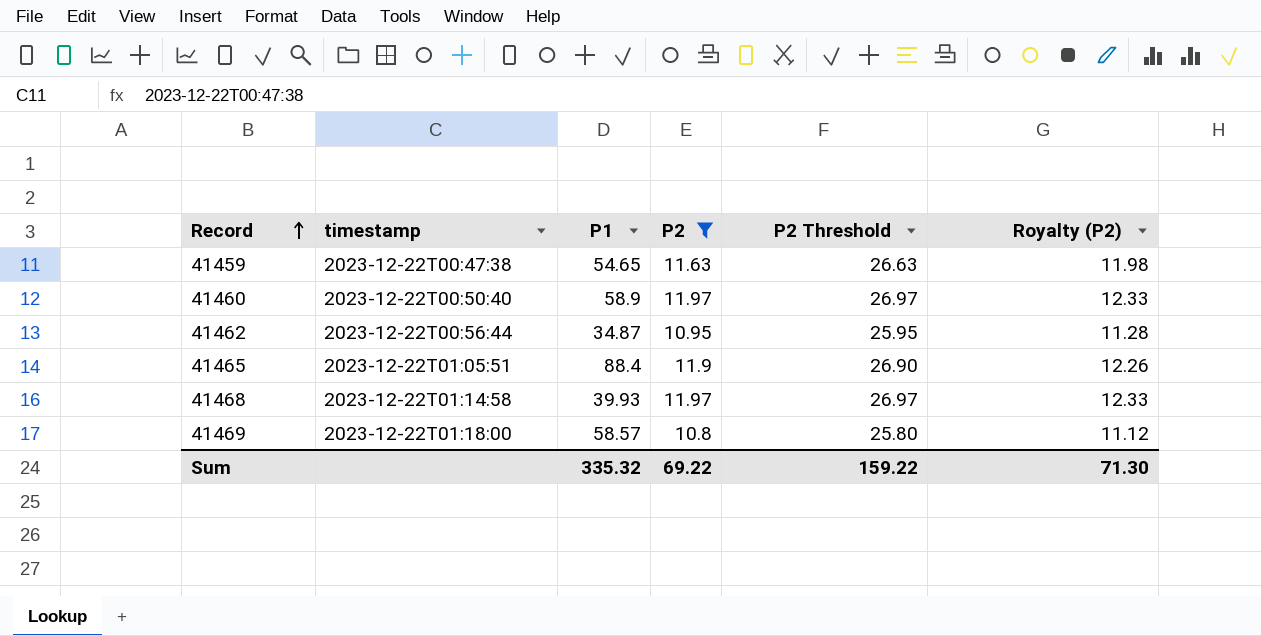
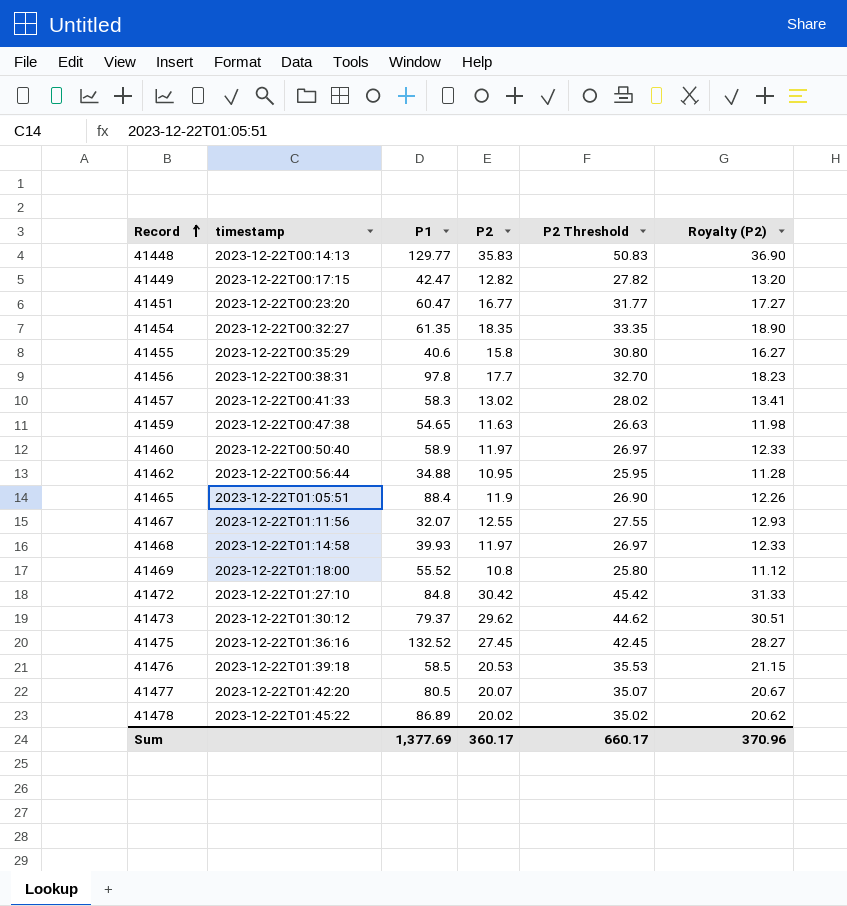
filter: P2 <= 11.97 -> none
41462 | P1: 34.87 -> 34.88
41469 | P1: 58.57 -> 55.52
Sum | P1: 335.32 -> 1,377.69
Sum | P2: 69.22 -> 360.17
Sum | P2 Threshold: 159.22 -> 660.17
Sum | Royalty (P2): 71.30 -> 370.96

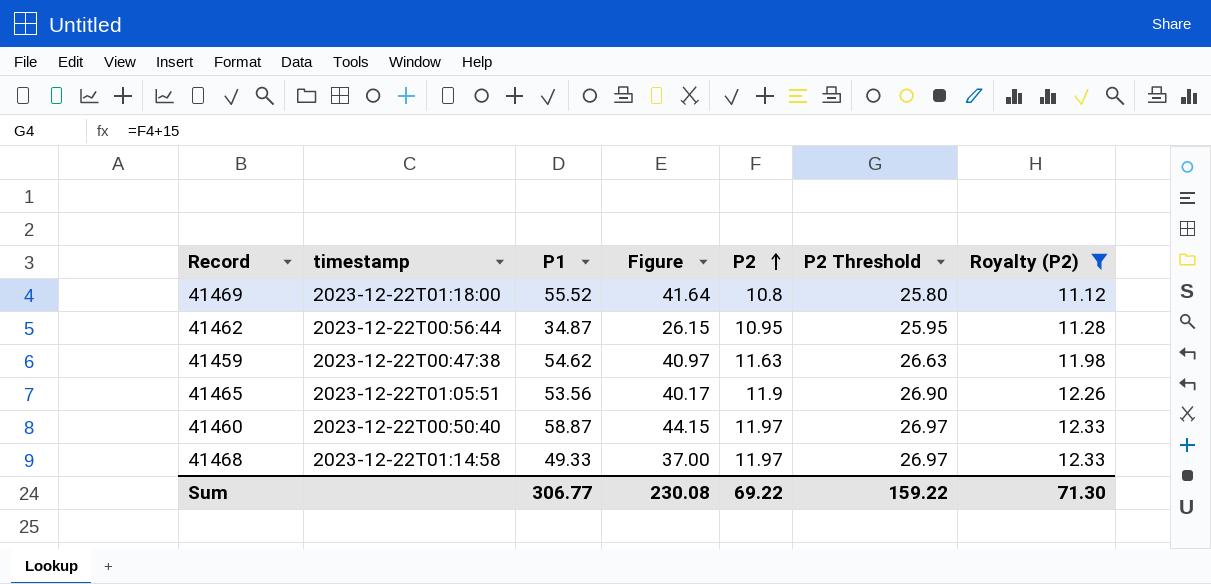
filter: none -> Royalty (P2) <= 12.33
row order: Record ascending -> P2 ascending
column Figure | formula: none -> [P1] * 0.75
41462 | P1: 34.88 -> 34.87
41459 | P1: 54.65 -> 54.62
41465 | P1: 88.4 -> 53.56
41460 | P1: 58.9 -> 58.87
41468 | P1: 39.93 -> 49.33
Sum | P1: 1,377.69 -> 306.77
Sum | P2: 360.17 -> 69.22
Sum | P2 Threshold: 660.17 -> 159.22
Sum | Royalty (P2): 370.96 -> 71.30

